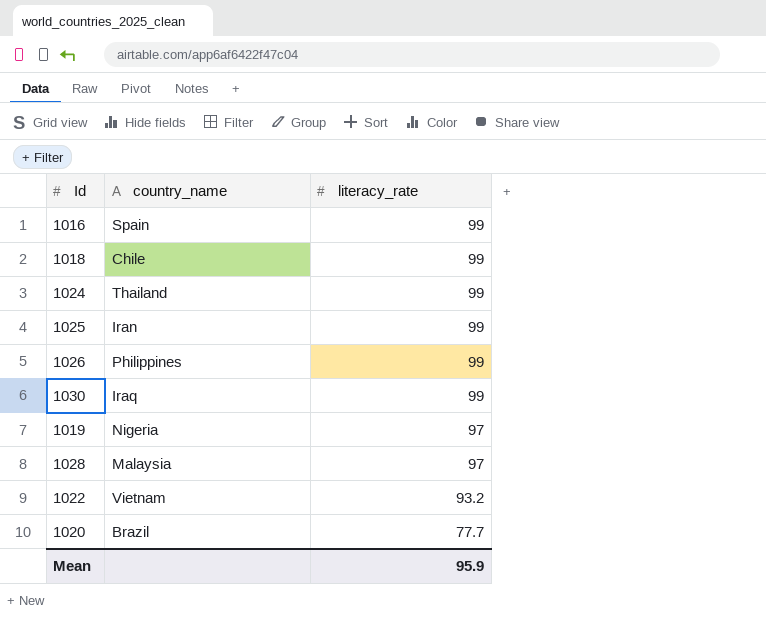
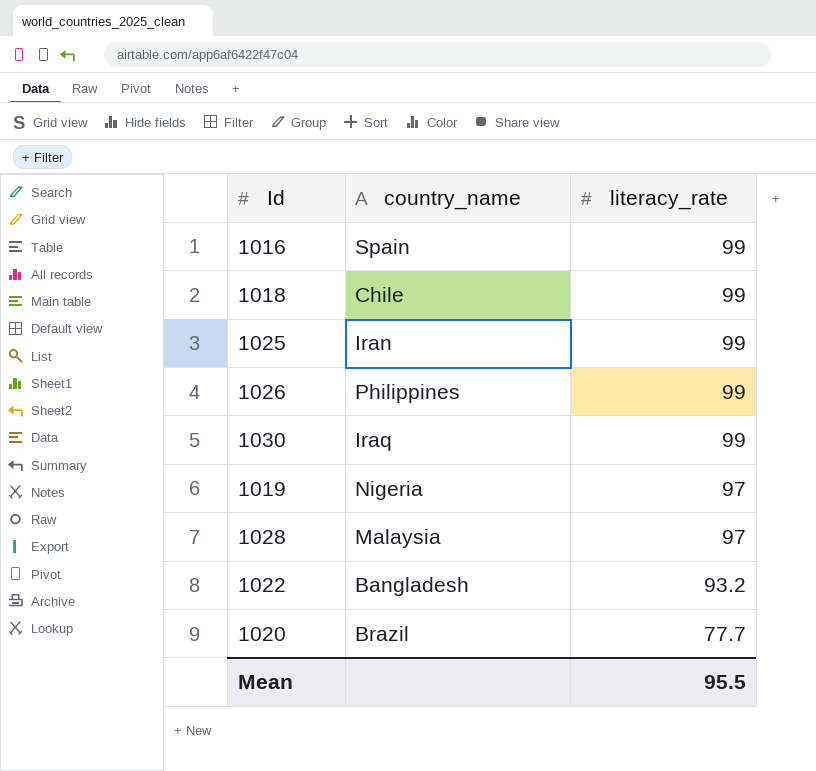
row 1024: Thailand | 99 -> none
1022 | country_name: Vietnam -> Bangladesh
Mean | literacy_rate: 95.9 -> 95.5

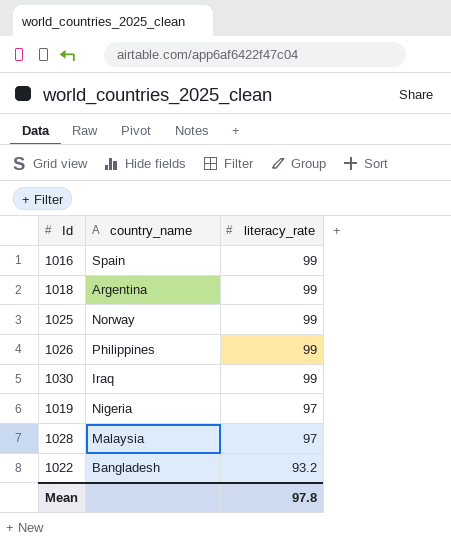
row 1020: Brazil | 77.7 -> none
1018 | country_name: Chile -> Argentina
1025 | country_name: Iran -> Norway
Mean | literacy_rate: 95.5 -> 97.8

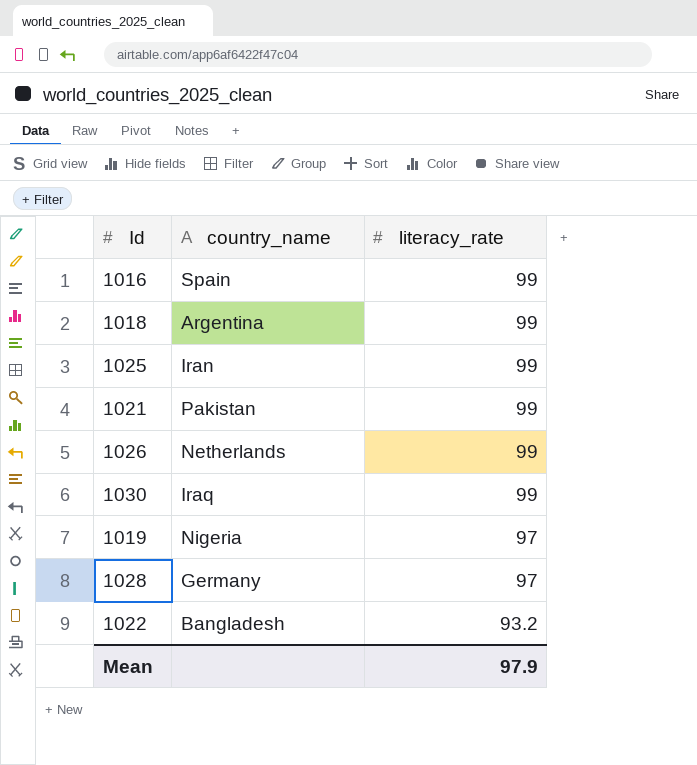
1025 | country_name: Norway -> Iran
row 1021: none -> Pakistan | 99
1026 | country_name: Philippines -> Netherlands
1028 | country_name: Malaysia -> Germany
Mean | literacy_rate: 97.8 -> 97.9

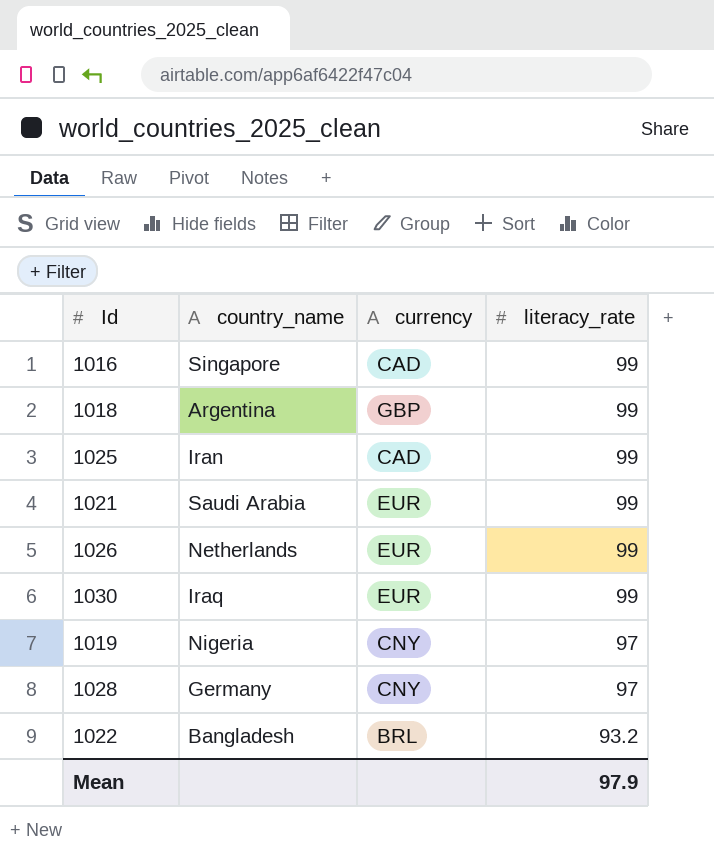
column currency | position: none -> 3
1016 | country_name: Spain -> Singapore
1021 | country_name: Pakistan -> Saudi Arabia

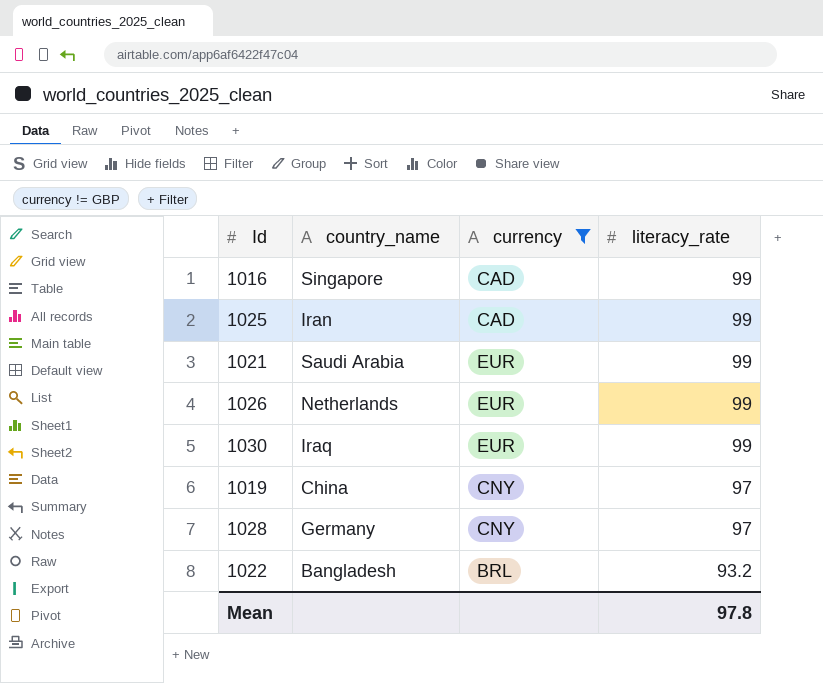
filter: none -> currency != GBP
1019 | country_name: Nigeria -> China
Mean | literacy_rate: 97.9 -> 97.8

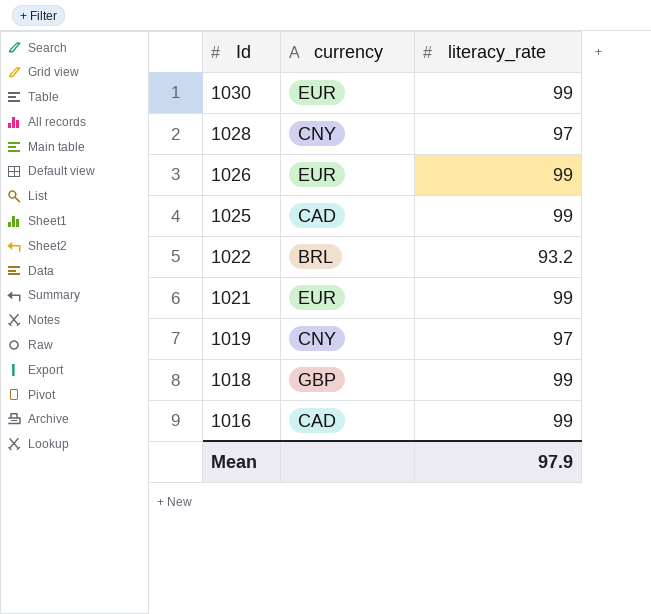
filter: currency != GBP -> none
row order: literacy_rate descending -> Id descending
column country_name | position: 2 -> none
Mean | literacy_rate: 97.8 -> 97.9

